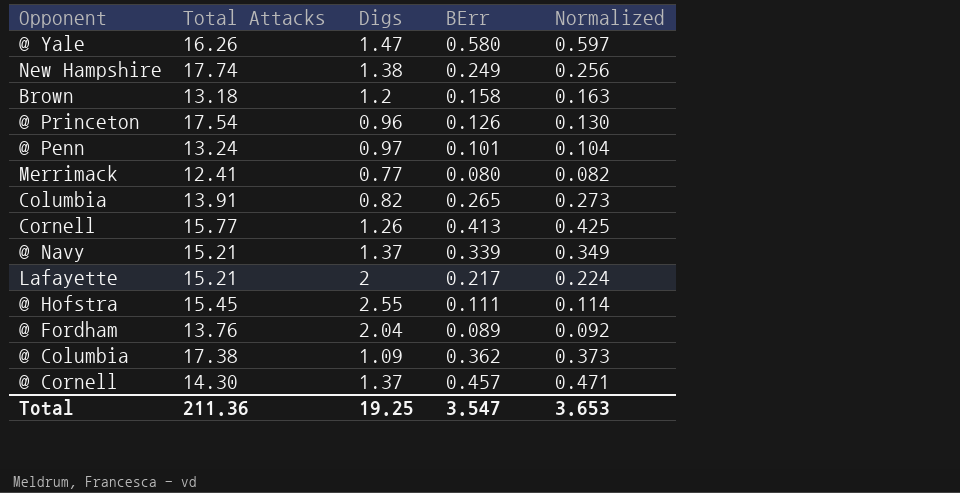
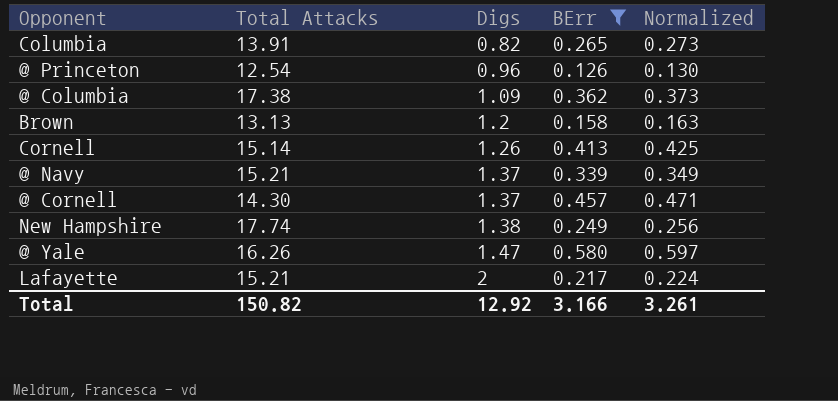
filter: none -> BErr >= 0.126
row order: none -> Digs ascending
@ Princeton | Total Attacks: 17.54 -> 12.54
Brown | Total Attacks: 13.18 -> 13.13
Cornell | Total Attacks: 15.77 -> 15.14
Total | Total Attacks: 211.36 -> 150.82
Total | Digs: 19.25 -> 12.92
Total | BErr: 3.547 -> 3.166
Total | Normalized: 3.653 -> 3.261

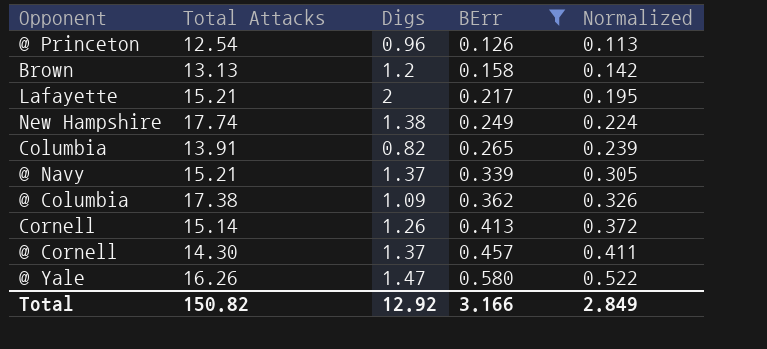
row order: Digs ascending -> BErr ascending
column Normalized | formula: [BErr] * 1.03 -> [BErr] * 0.9
Total | Normalized: 3.261 -> 2.849

